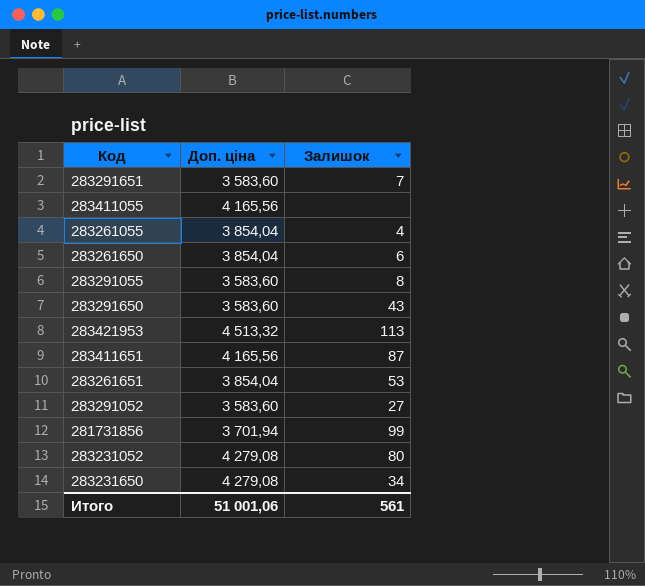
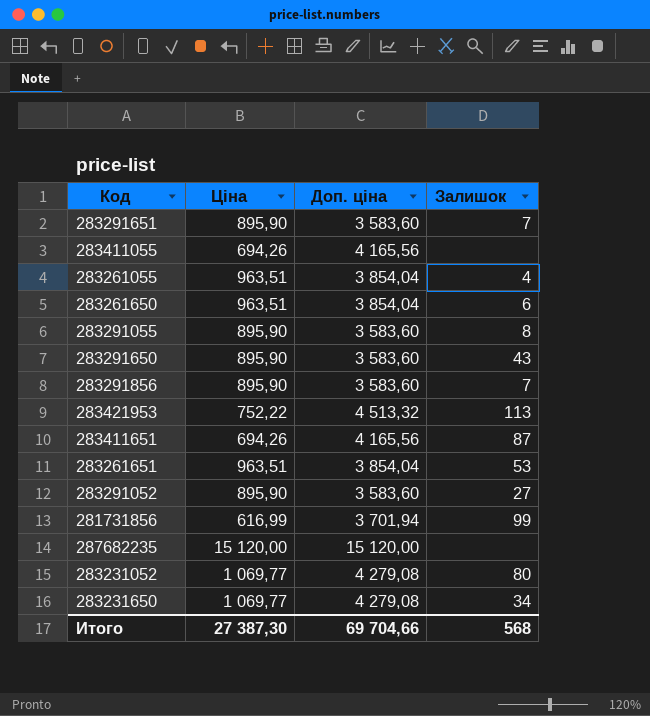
column Ціна | position: none -> 2
row 283291856: none -> 895,90 | 3 583,60 | 7
row 287682235: none -> 15 120,00 | 15 120,00 | none
Итого | Доп. ціна: 51 001,06 -> 69 704,66
Итого | Залишок: 561 -> 568

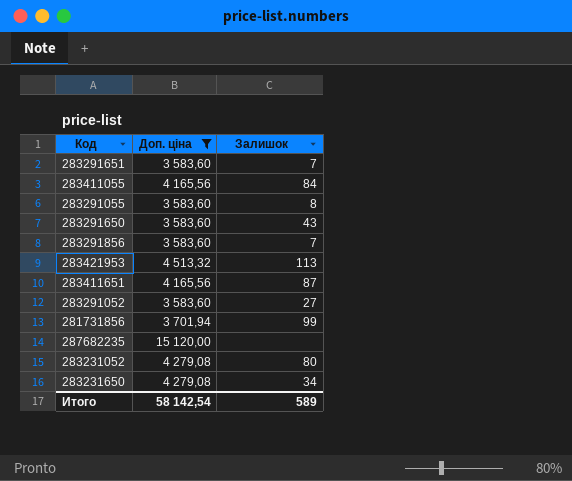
filter: none -> Доп. ціна != 3 854,04
column Ціна | position: 2 -> none
283411055 | Залишок: none -> 84
Итого | Доп. ціна: 69 704,66 -> 58 142,54
Итого | Залишок: 568 -> 589

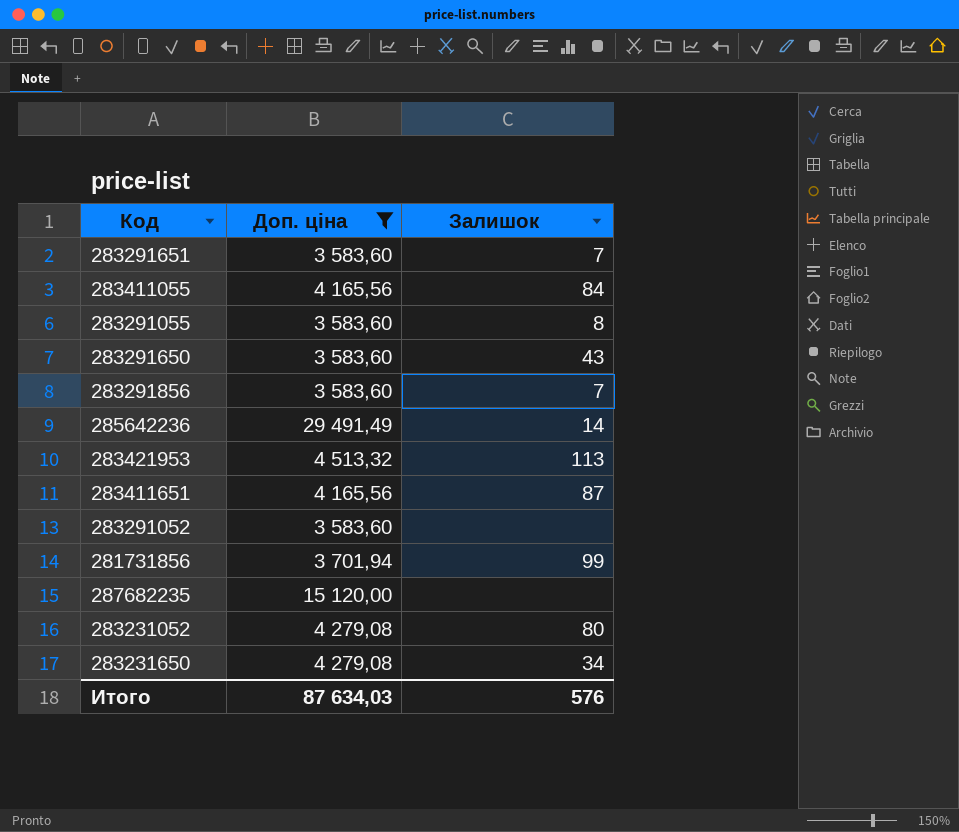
row 285642236: none -> 29 491,49 | 14
283291052 | Залишок: 27 -> none
Итого | Доп. ціна: 58 142,54 -> 87 634,03
Итого | Залишок: 589 -> 576

